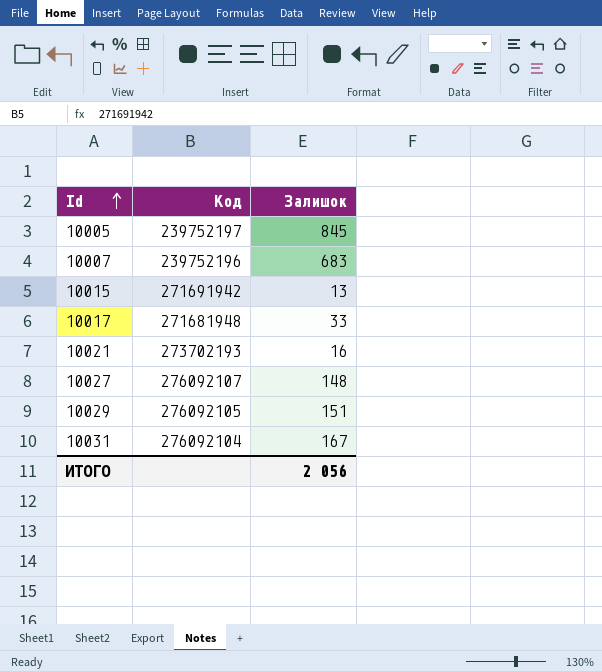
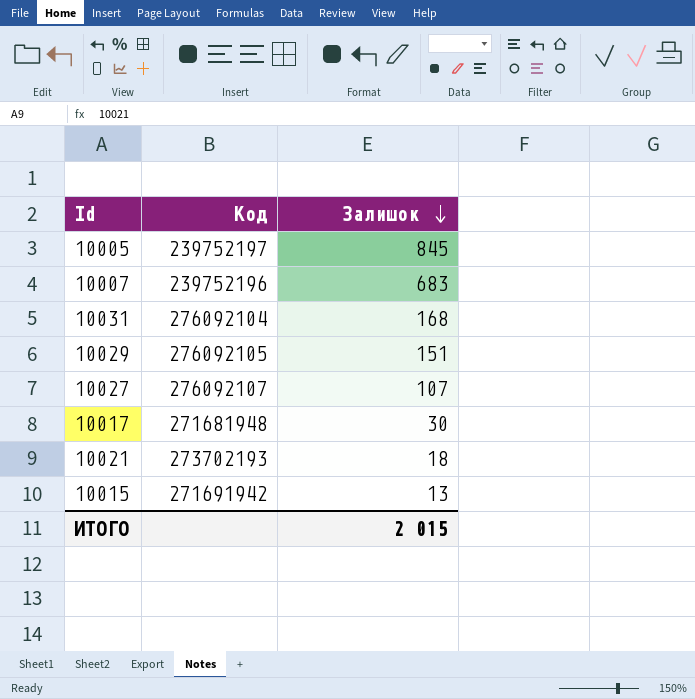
row order: Id ascending -> Залишок descending
10031 | Залишок: 167 -> 168
10027 | Залишок: 148 -> 107
10017 | Залишок: 33 -> 30
10021 | Залишок: 16 -> 18
ИТОГО | Залишок: 2 056 -> 2 015

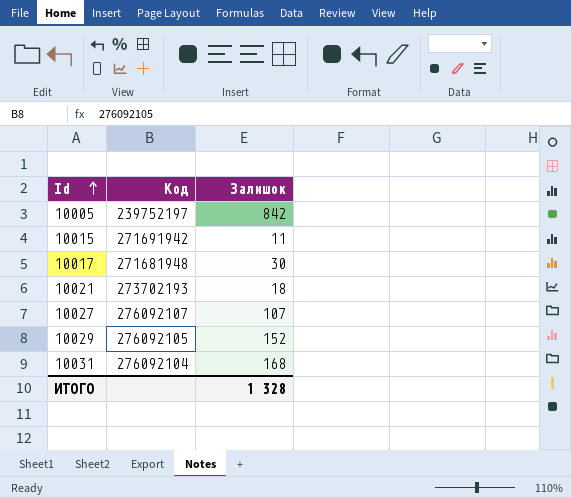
row order: Залишок descending -> Id ascending
row 10007: 239752196 | 683 -> none
10005 | Залишок: 845 -> 842
10015 | Залишок: 13 -> 11
10029 | Залишок: 151 -> 152
ИТОГО | Залишок: 2 015 -> 1 328

